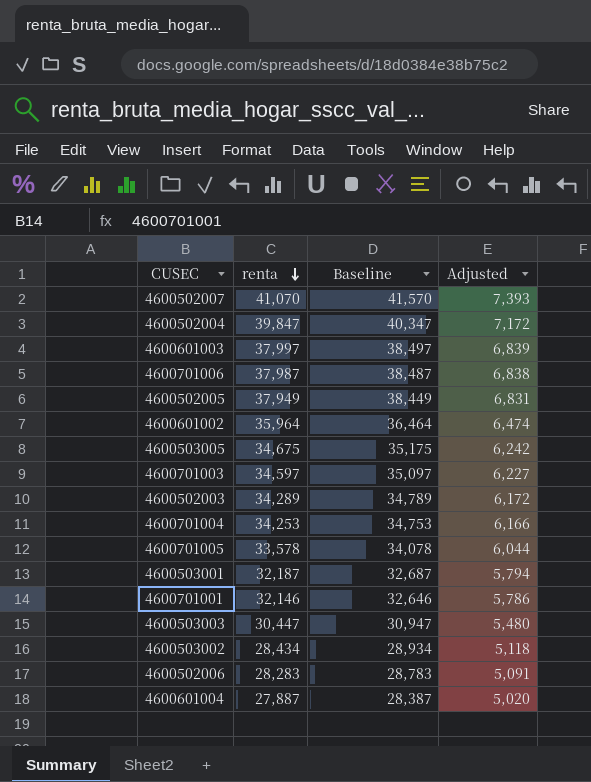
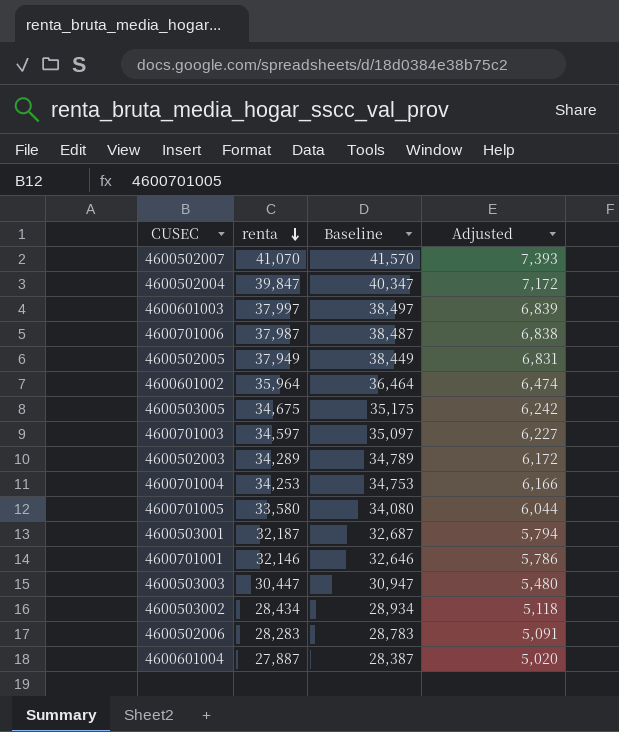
4600701005 | renta: 33,578 -> 33,580
4600701005 | Baseline: 34,078 -> 34,080

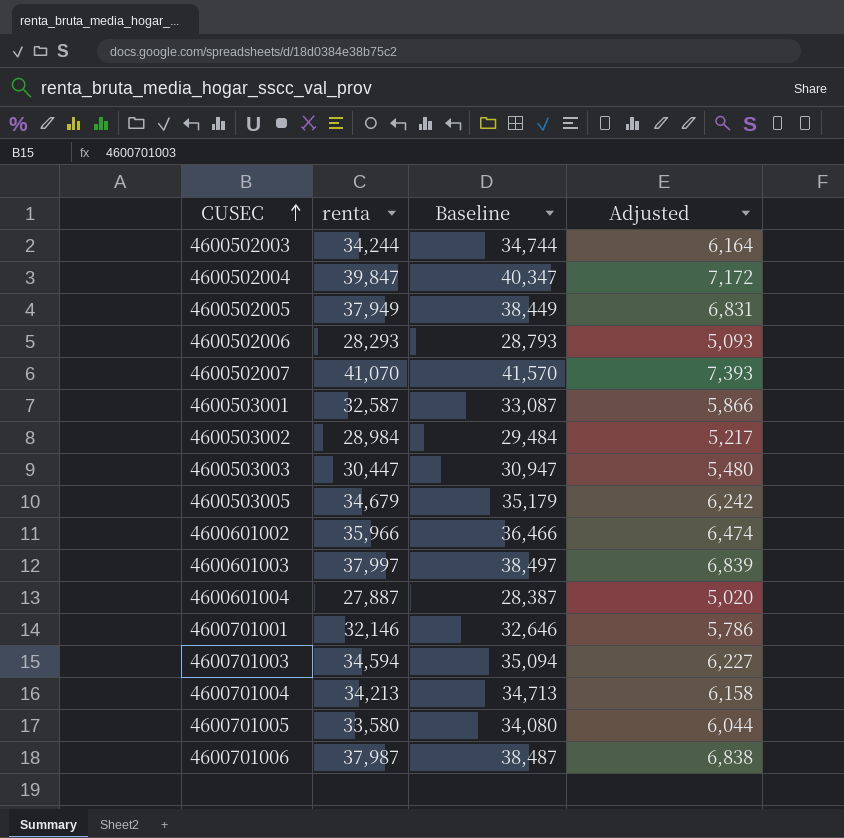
row order: renta descending -> CUSEC ascending
4600502003 | renta: 34,289 -> 34,244
4600502003 | Baseline: 34,789 -> 34,744
4600502003 | Adjusted: 6,172 -> 6,164
4600502006 | renta: 28,283 -> 28,293
4600502006 | Baseline: 28,783 -> 28,793
4600502006 | Adjusted: 5,091 -> 5,093
4600503001 | renta: 32,187 -> 32,587
4600503001 | Baseline: 32,687 -> 33,087
4600503001 | Adjusted: 5,794 -> 5,866
4600503002 | renta: 28,434 -> 28,984
4600503002 | Baseline: 28,934 -> 29,484
4600503002 | Adjusted: 5,118 -> 5,217
4600503005 | renta: 34,675 -> 34,679
4600503005 | Baseline: 35,175 -> 35,179
4600601002 | renta: 35,964 -> 35,966
4600601002 | Baseline: 36,464 -> 36,466
4600701003 | renta: 34,597 -> 34,594
4600701003 | Baseline: 35,097 -> 35,094
4600701004 | renta: 34,253 -> 34,213
4600701004 | Baseline: 34,753 -> 34,713
4600701004 | Adjusted: 6,166 -> 6,158

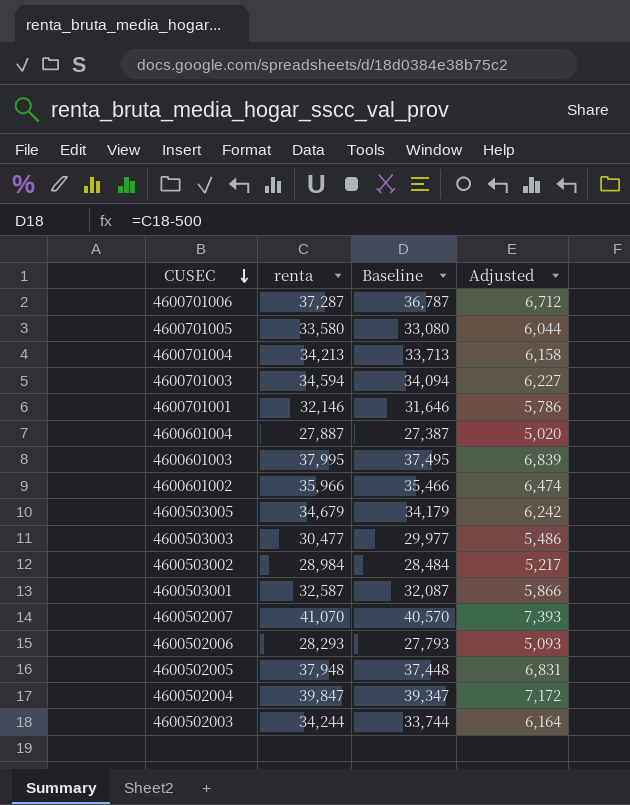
row order: CUSEC ascending -> CUSEC descending
column Baseline | formula: [renta] + 500 -> [renta] - 500
4600701006 | renta: 37,987 -> 37,287
4600701006 | Adjusted: 6,838 -> 6,712
4600601003 | renta: 37,997 -> 37,995
4600503003 | renta: 30,447 -> 30,477
4600503003 | Adjusted: 5,480 -> 5,486
4600502005 | renta: 37,949 -> 37,948

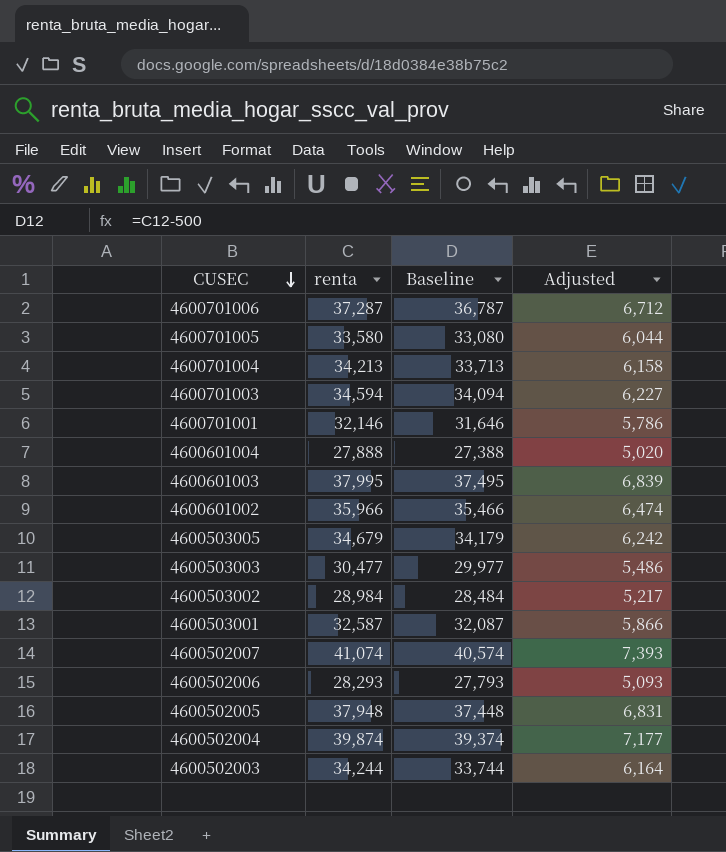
4600601004 | renta: 27,887 -> 27,888
4600601004 | Baseline: 27,387 -> 27,388
4600502007 | renta: 41,070 -> 41,074
4600502007 | Baseline: 40,570 -> 40,574
4600502004 | renta: 39,847 -> 39,874
4600502004 | Baseline: 39,347 -> 39,374
4600502004 | Adjusted: 7,172 -> 7,177

